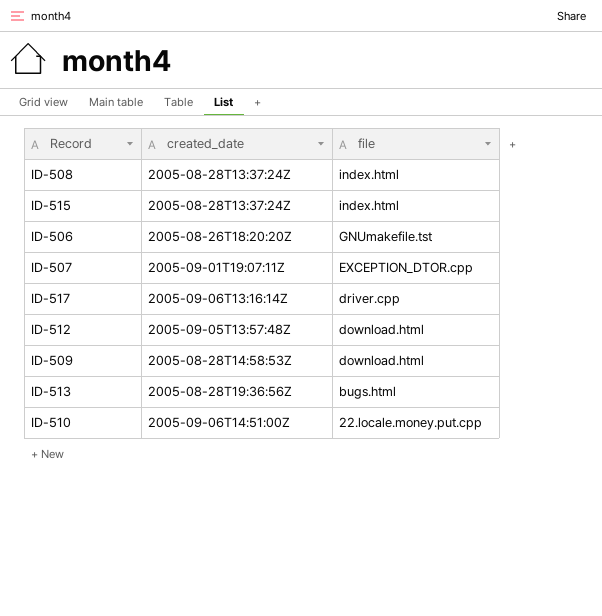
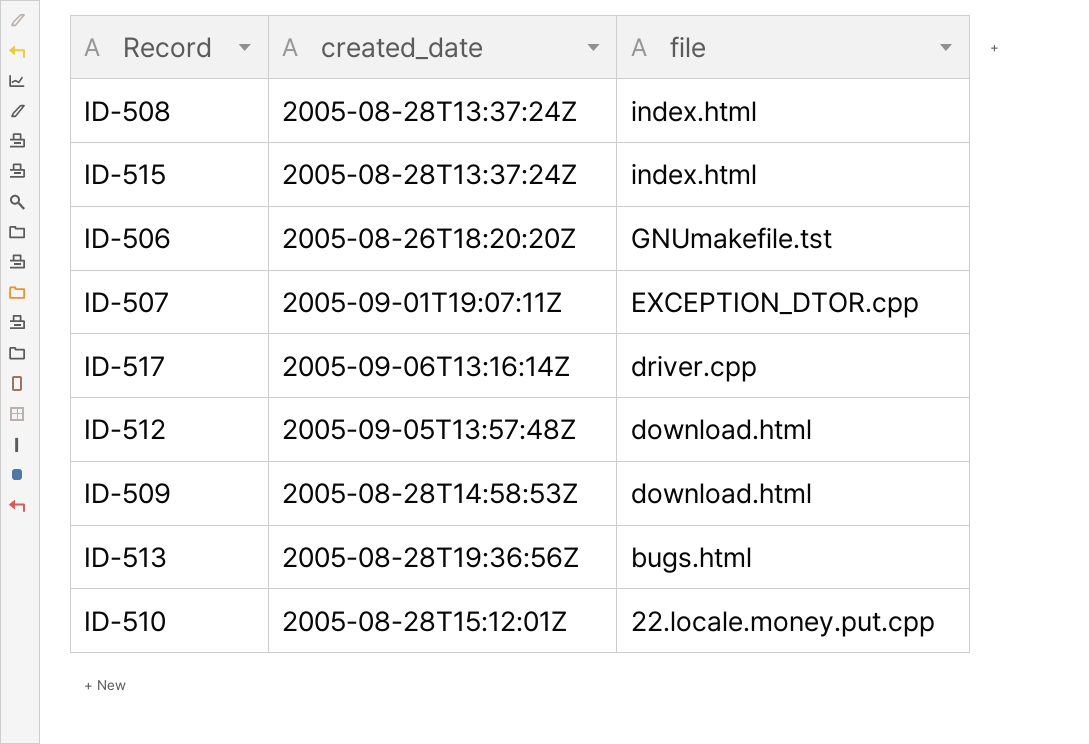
ID-510 | created_date: 2005-09-06T14:51:00Z -> 2005-08-28T15:12:01Z

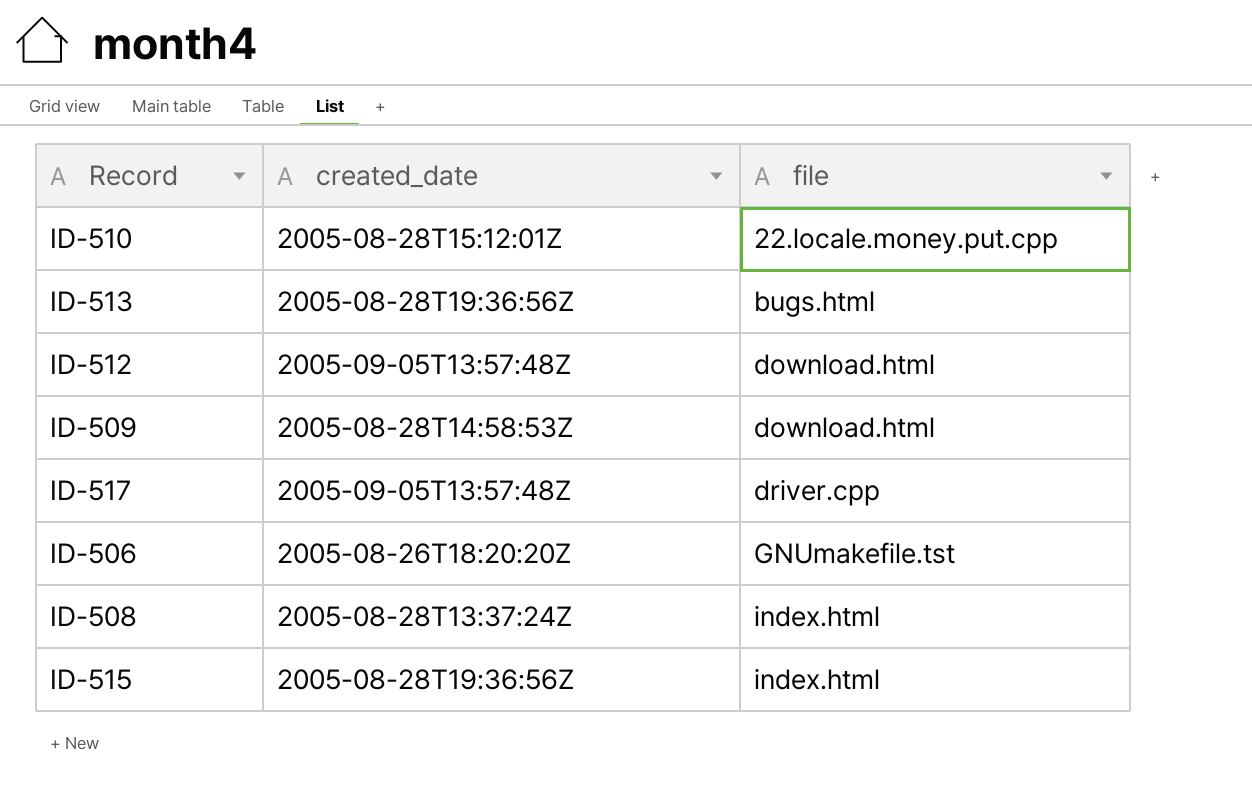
row order: file descending -> file ascending
row ID-507: 2005-09-01T19:07:11Z | EXCEPTION_DTOR.cpp -> none
ID-517 | created_date: 2005-09-06T13:16:14Z -> 2005-09-05T13:57:48Z
ID-515 | created_date: 2005-08-28T13:37:24Z -> 2005-08-28T19:36:56Z

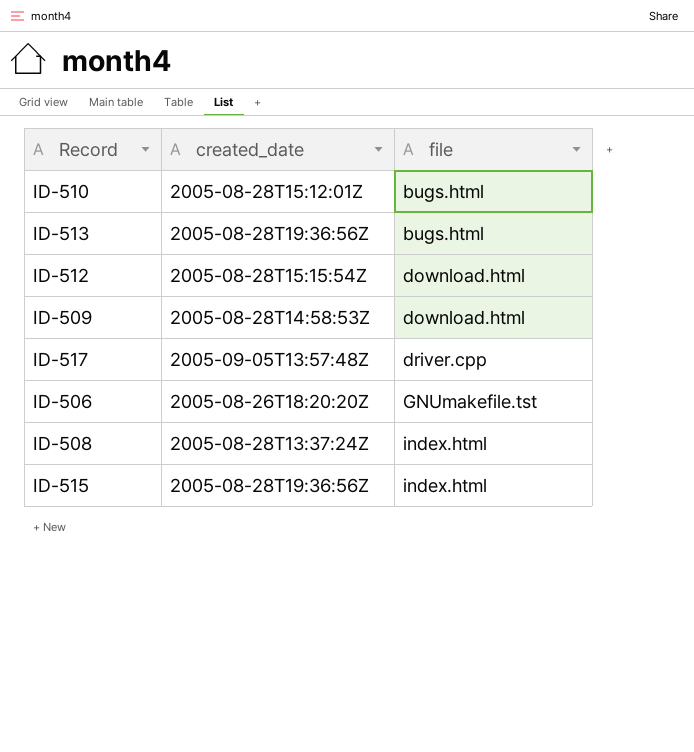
ID-510 | file: 22.locale.money.put.cpp -> bugs.html
ID-512 | created_date: 2005-09-05T13:57:48Z -> 2005-08-28T15:15:54Z

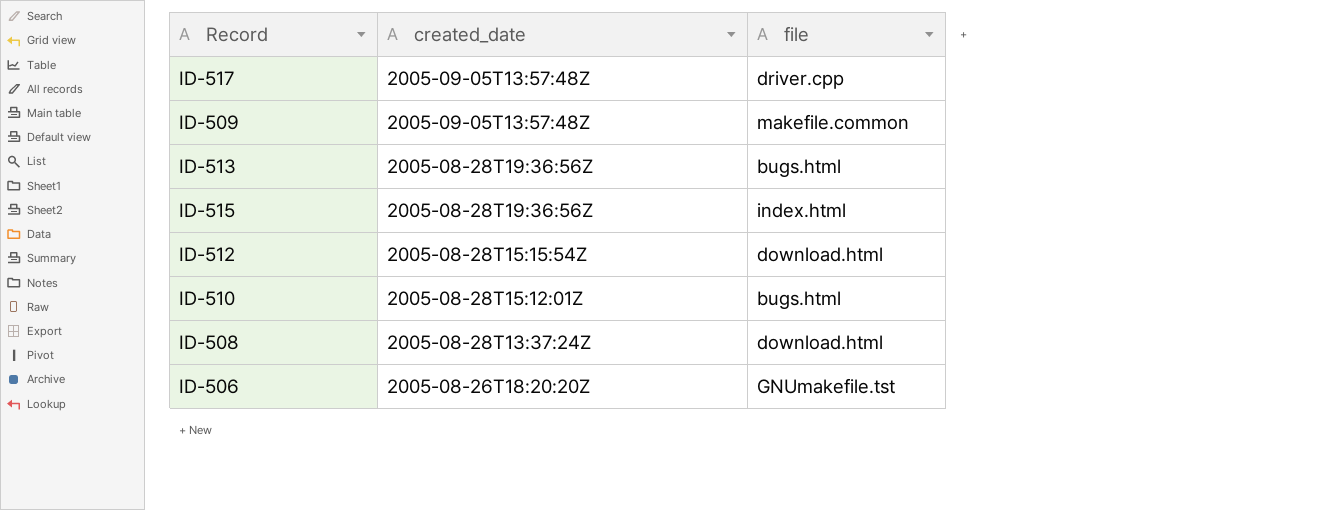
row order: file ascending -> created_date descending
ID-509 | created_date: 2005-08-28T14:58:53Z -> 2005-09-05T13:57:48Z
ID-509 | file: download.html -> makefile.common
ID-508 | file: index.html -> download.html

